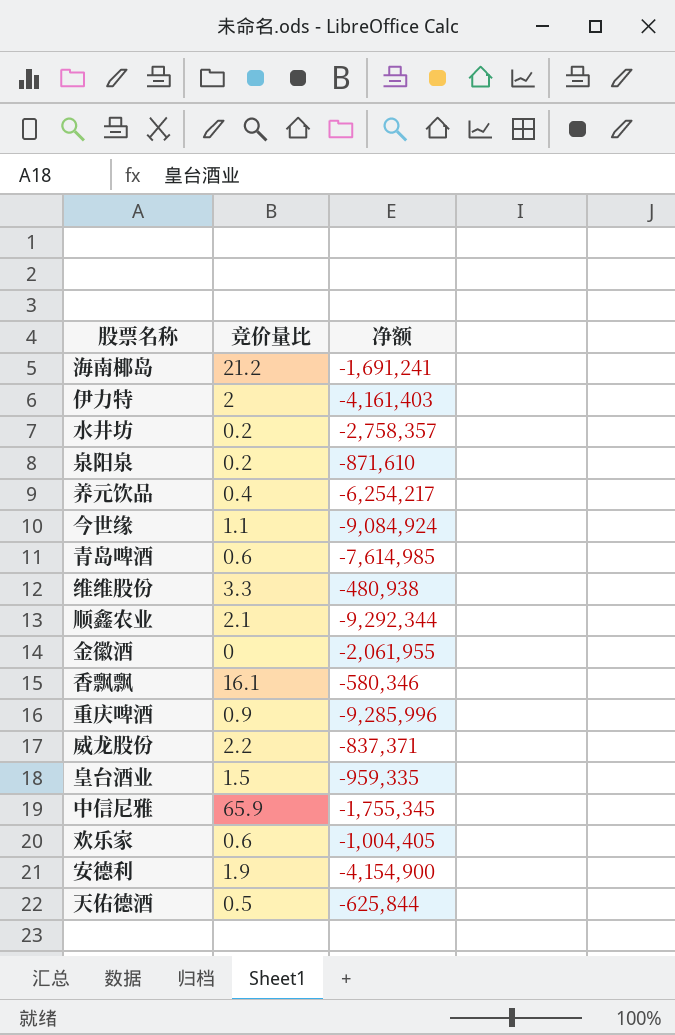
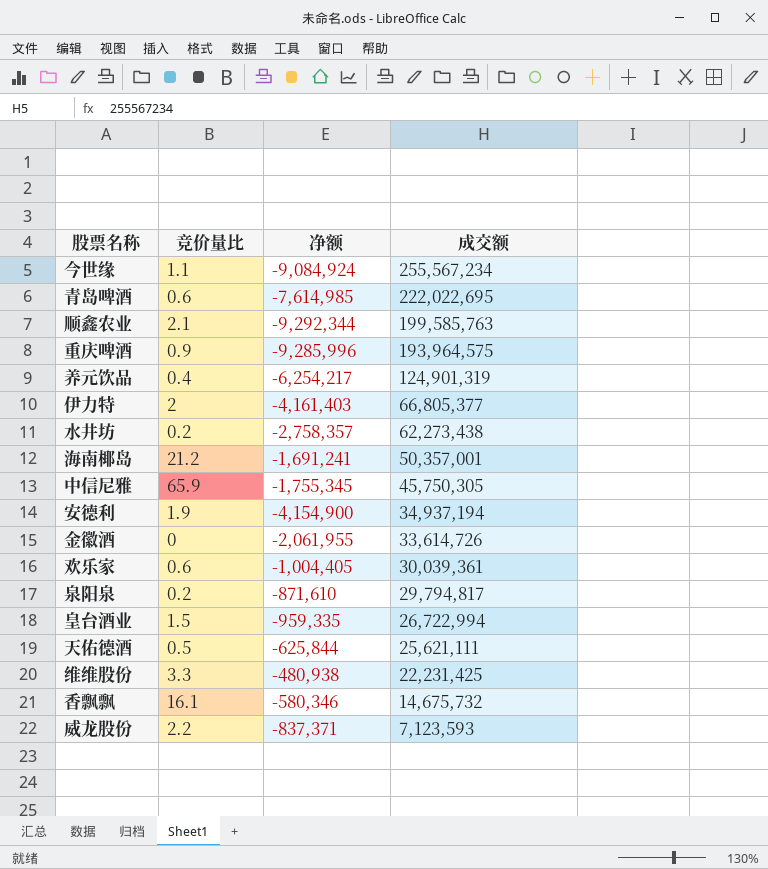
row order: none -> 成交额 descending
column 成交额 | position: none -> 4

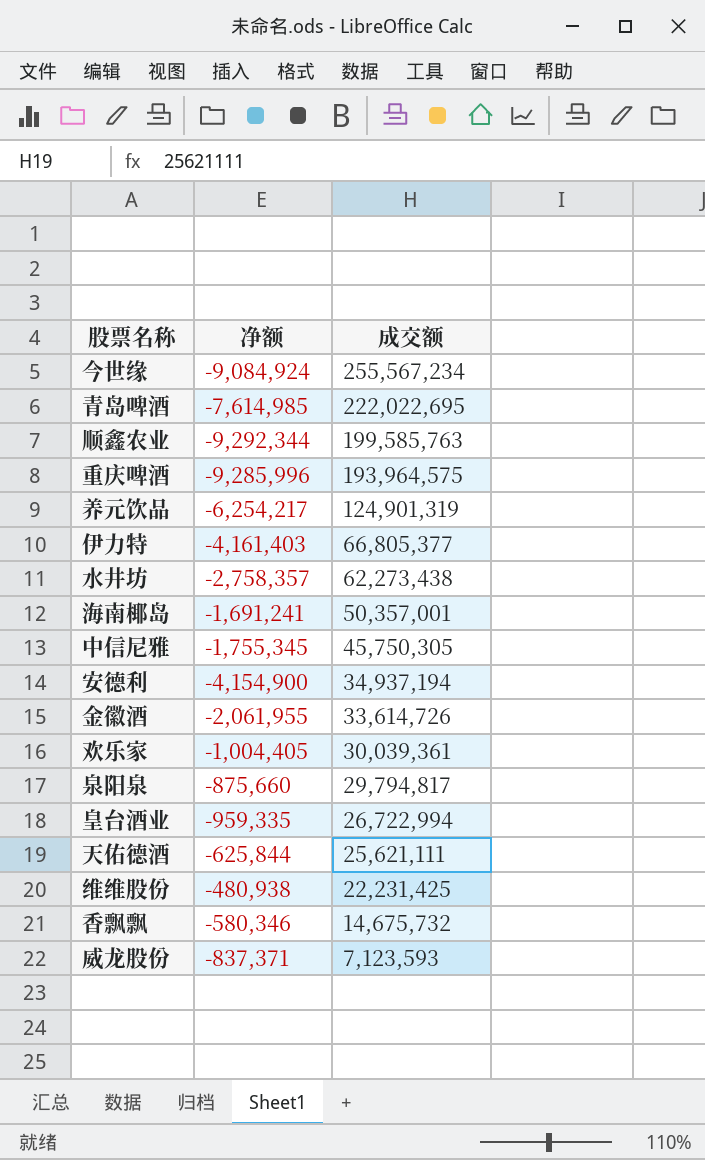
column 竞价量比 | position: 2 -> none
泉阳泉 | 净额: -871,610 -> -875,660

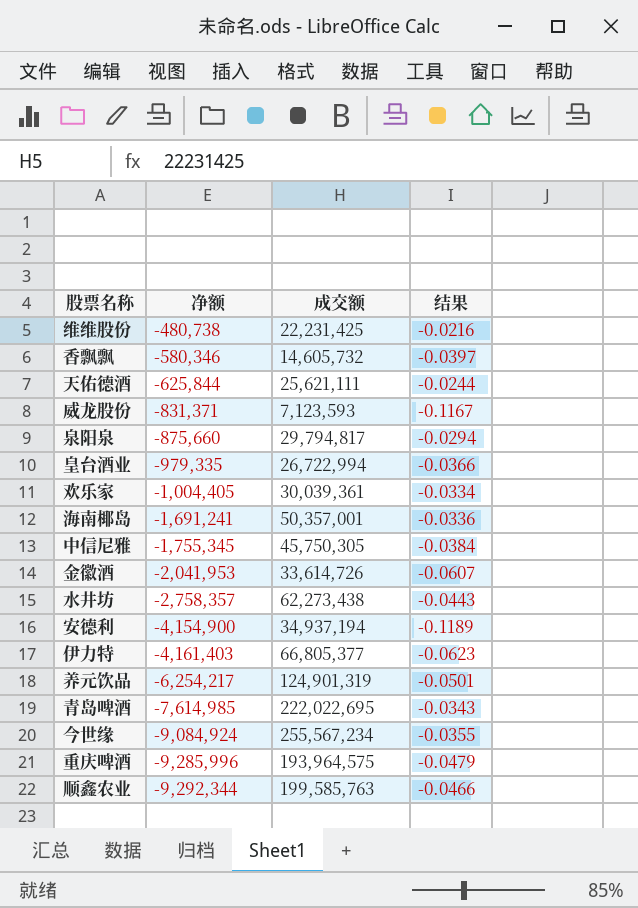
row order: 成交额 descending -> 净额 descending
column 结果 | formula: none -> [净额] / [成交额]
维维股份 | 净额: -480,938 -> -480,738
香飘飘 | 成交额: 14,675,732 -> 14,605,732
威龙股份 | 净额: -837,371 -> -831,371
皇台酒业 | 净额: -959,335 -> -979,335
金徽酒 | 净额: -2,061,955 -> -2,041,953

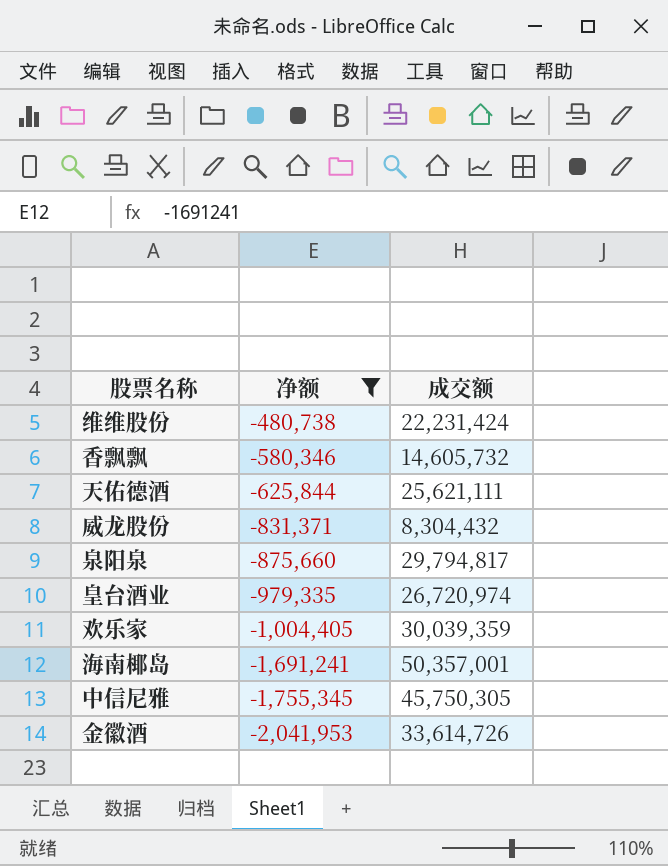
filter: none -> 净额 >= -2,041,953
column 结果 | formula: [净额] / [成交额] -> none
维维股份 | 成交额: 22,231,425 -> 22,231,424
威龙股份 | 成交额: 7,123,593 -> 8,304,432
皇台酒业 | 成交额: 26,722,994 -> 26,720,974
欢乐家 | 成交额: 30,039,361 -> 30,039,359

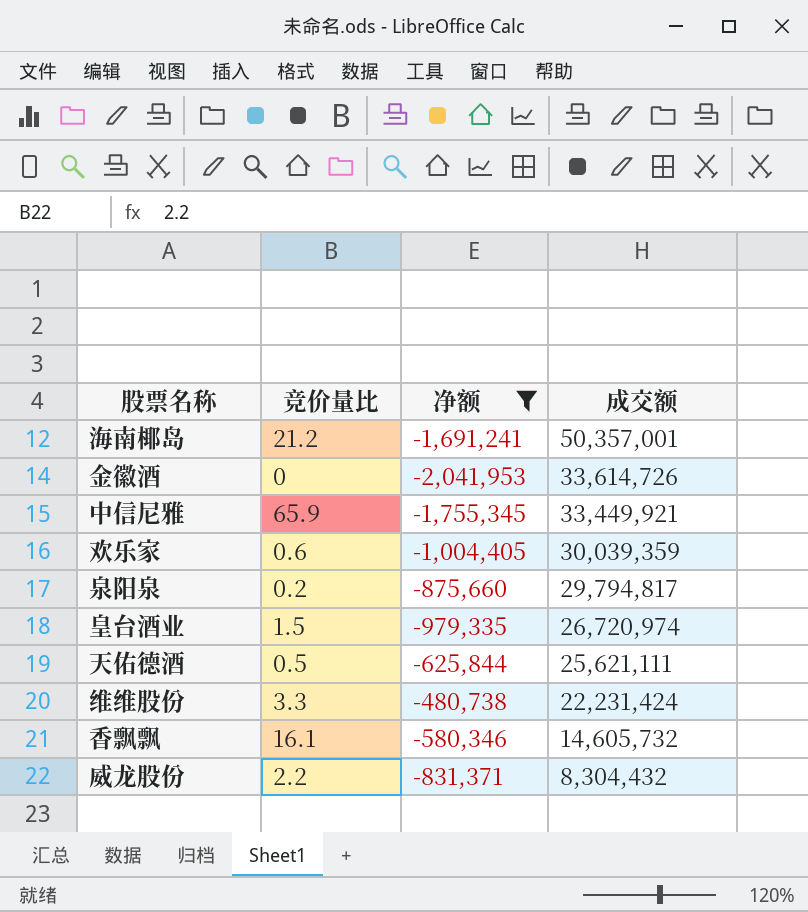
row order: 净额 descending -> 成交额 descending
column 竞价量比 | position: none -> 2
中信尼雅 | 成交额: 45,750,305 -> 33,449,921

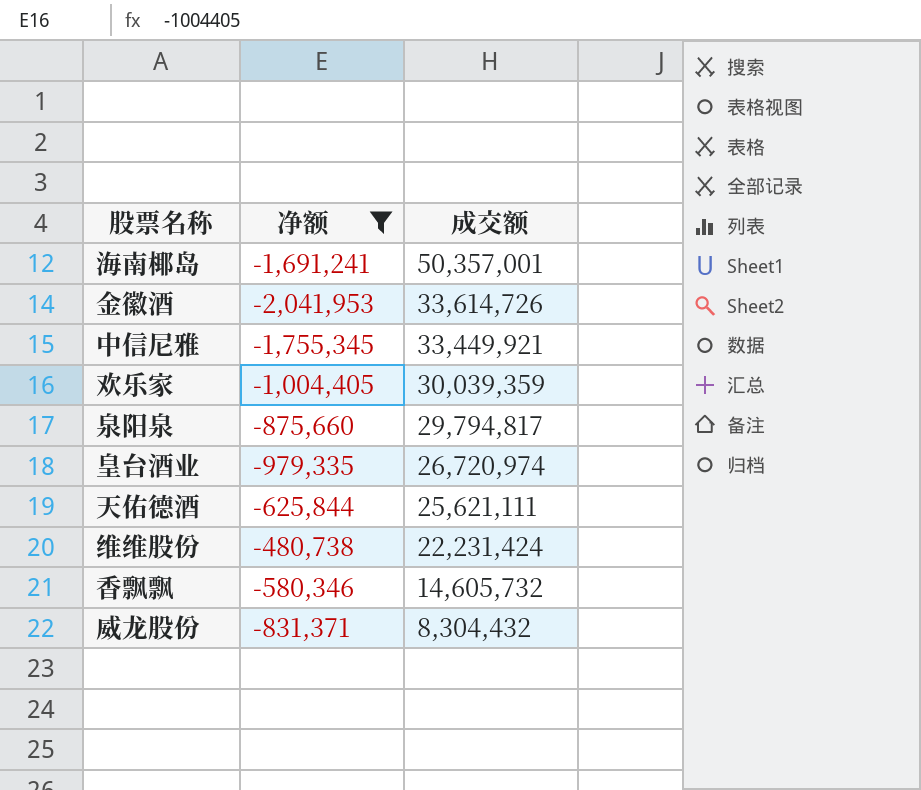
column 竞价量比 | position: 2 -> none

